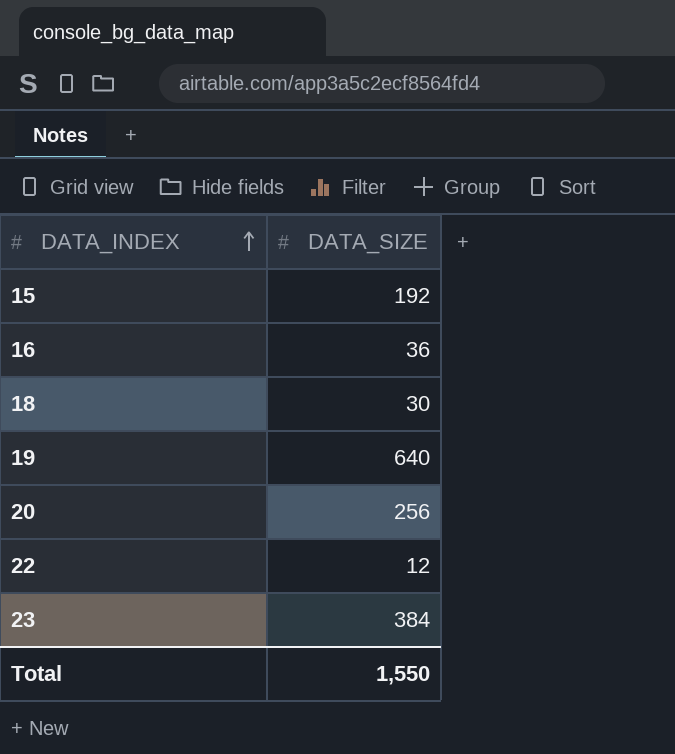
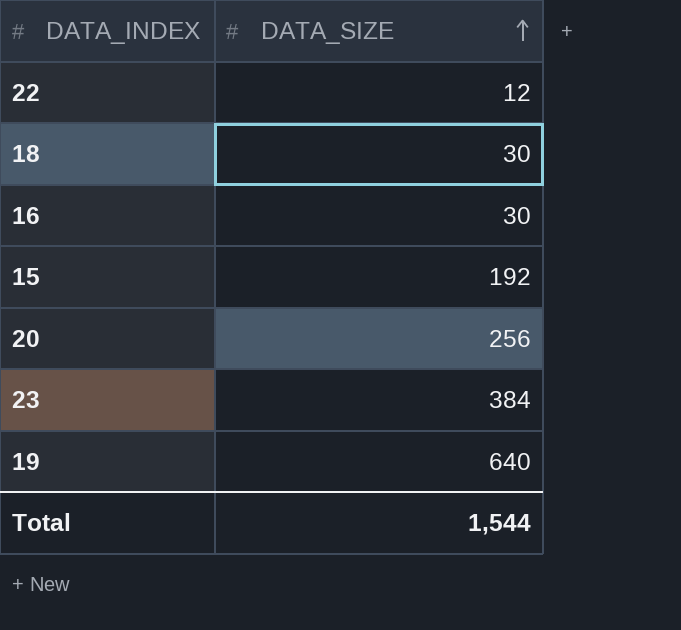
row order: DATA_INDEX ascending -> DATA_SIZE ascending
16 | DATA_SIZE: 36 -> 30
Total | DATA_SIZE: 1,550 -> 1,544

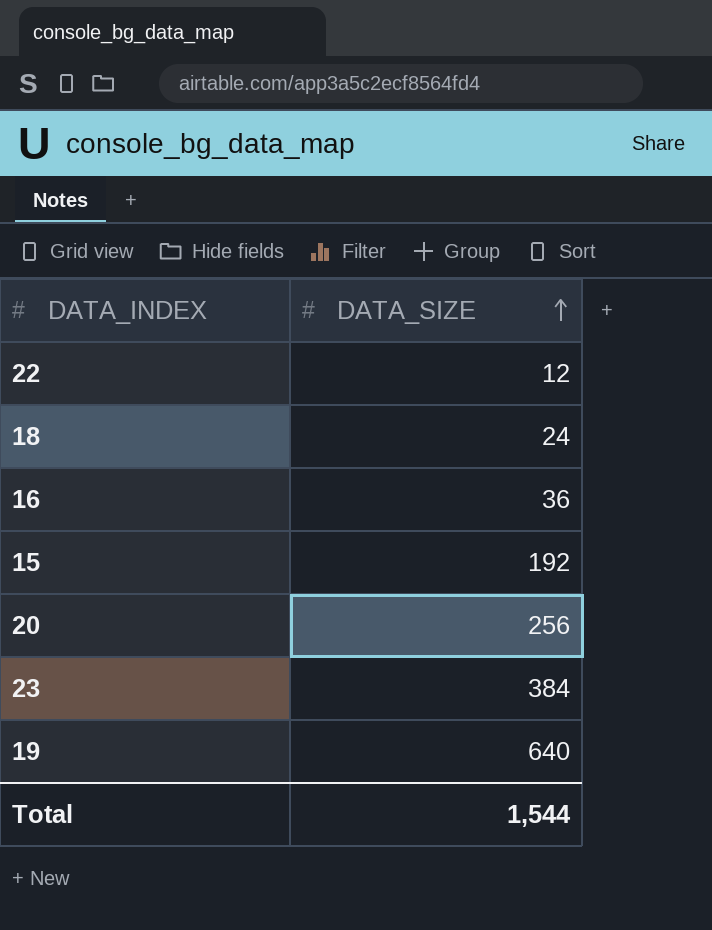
18 | DATA_SIZE: 30 -> 24
16 | DATA_SIZE: 30 -> 36

